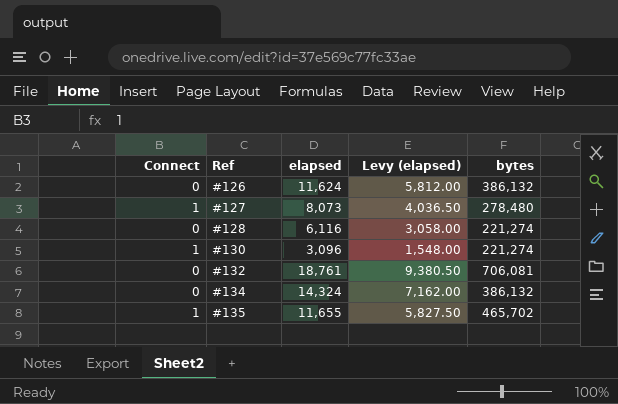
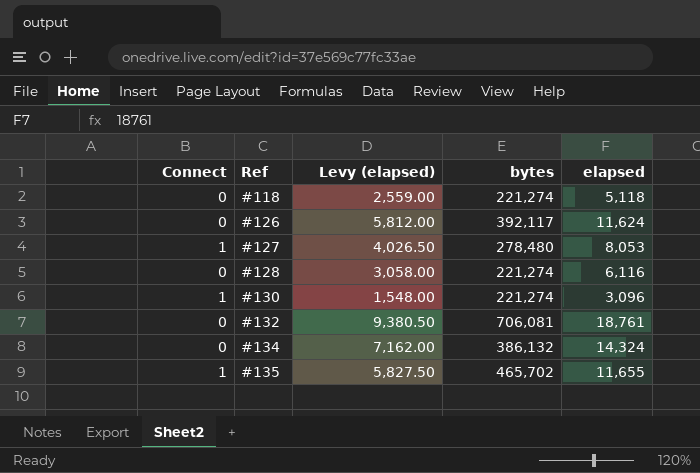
column elapsed | position: 3 -> 5
row #118: none -> 0 | 2,559.00 | 221,274 | 5,118
#126 | bytes: 386,132 -> 392,117
#127 | Levy (elapsed): 4,036.50 -> 4,026.50
#127 | elapsed: 8,073 -> 8,053

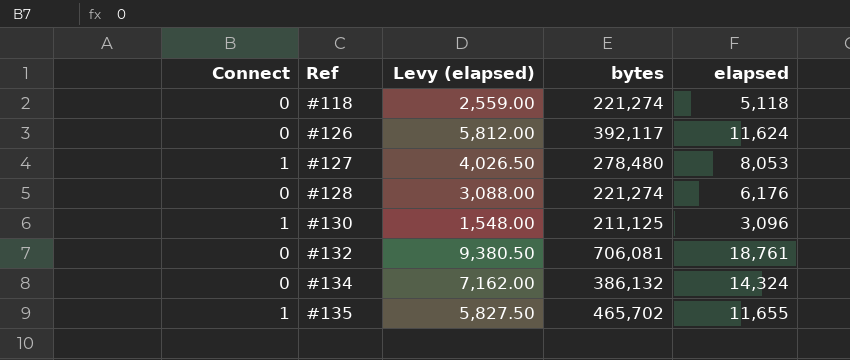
#128 | Levy (elapsed): 3,058.00 -> 3,088.00
#128 | elapsed: 6,116 -> 6,176
#130 | bytes: 221,274 -> 211,125

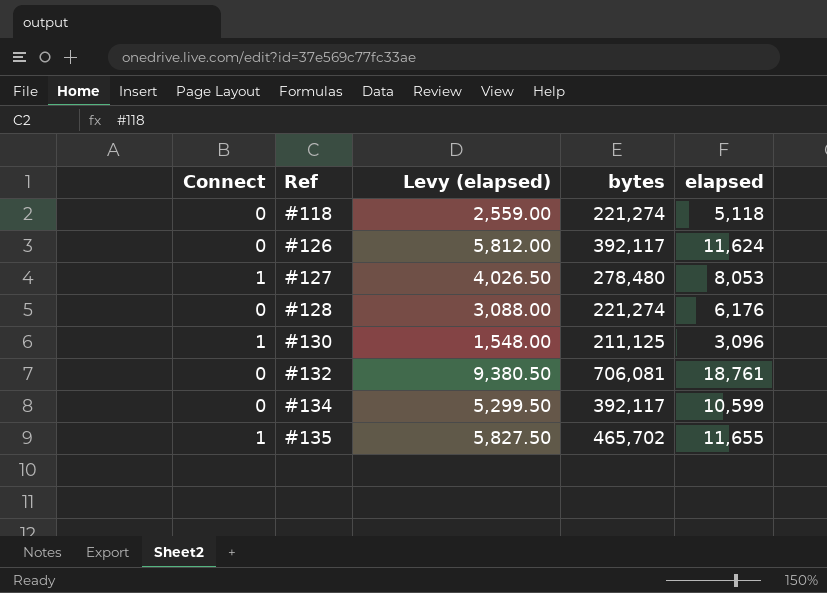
#134 | Levy (elapsed): 7,162.00 -> 5,299.50
#134 | bytes: 386,132 -> 392,117
#134 | elapsed: 14,324 -> 10,599

